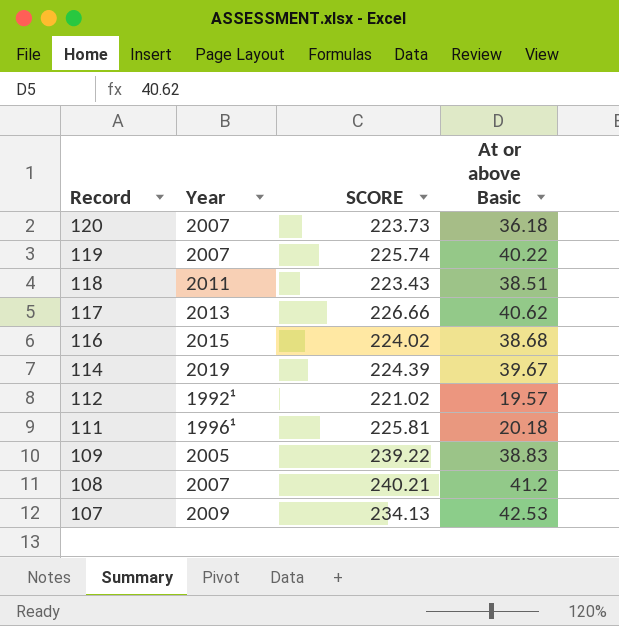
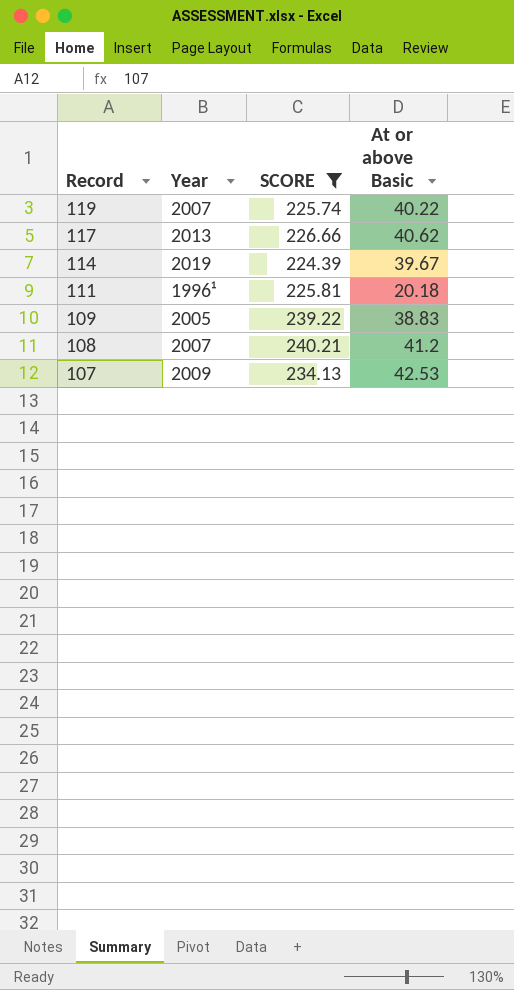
filter: none -> SCORE >= 224.39

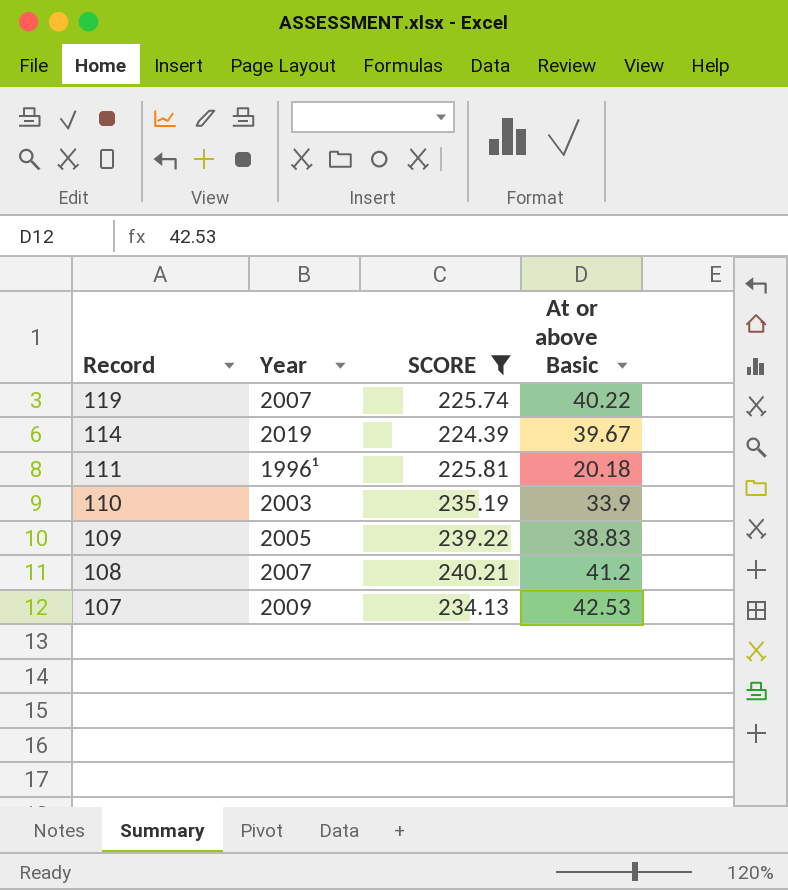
row 117: 2013 | 226.66 | 40.62 -> none
row 110: none -> 2003 | 235.19 | 33.9

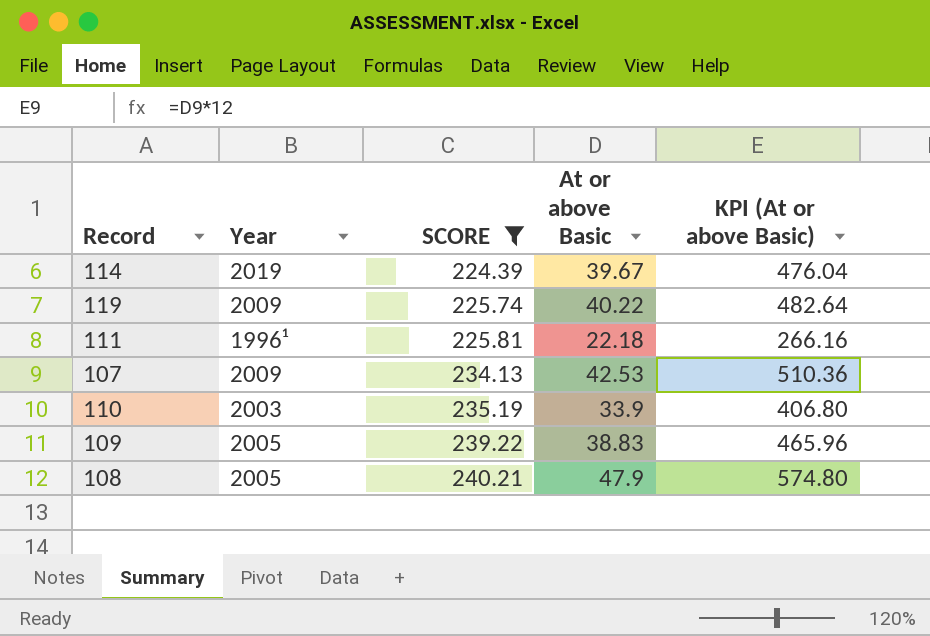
row order: Record descending -> SCORE ascending
column KPI (At or above Basic) | formula: none -> [At or above Basic] * 12
119 | Year: 2007 -> 2009
111 | At or above Basic: 20.18 -> 22.18
108 | Year: 2007 -> 2005
108 | At or above Basic: 41.2 -> 47.9

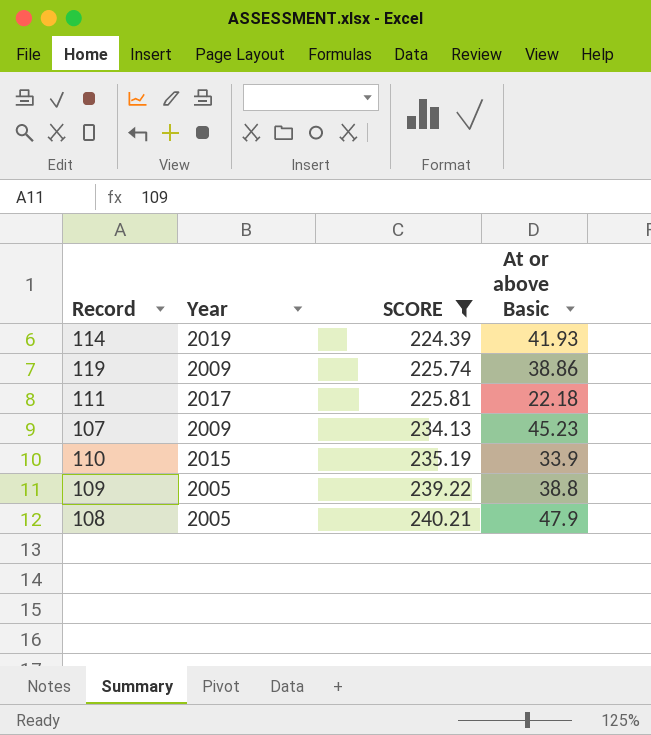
column KPI (At or above Basic) | formula: [At or above Basic] * 12 -> none
114 | At or above Basic: 39.67 -> 41.93
119 | At or above Basic: 40.22 -> 38.86
111 | Year: 1996¹ -> 2017
107 | At or above Basic: 42.53 -> 45.23
110 | Year: 2003 -> 2015
109 | At or above Basic: 38.83 -> 38.8

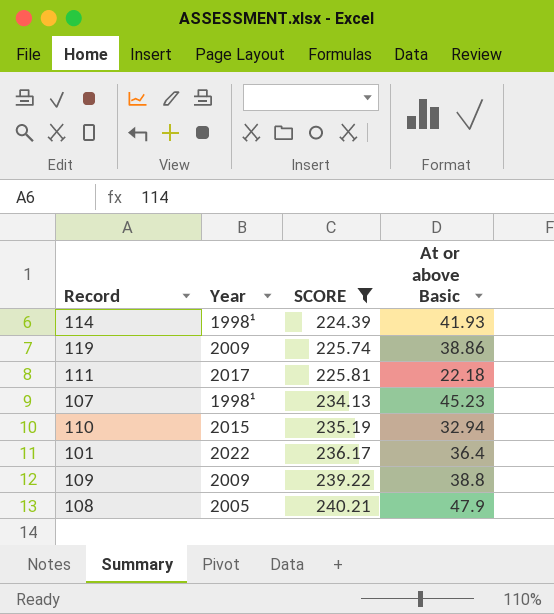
114 | Year: 2019 -> 1998¹
107 | Year: 2009 -> 1998¹
110 | At or above Basic: 33.9 -> 32.94
row 101: none -> 2022 | 236.17 | 36.4
109 | Year: 2005 -> 2009

